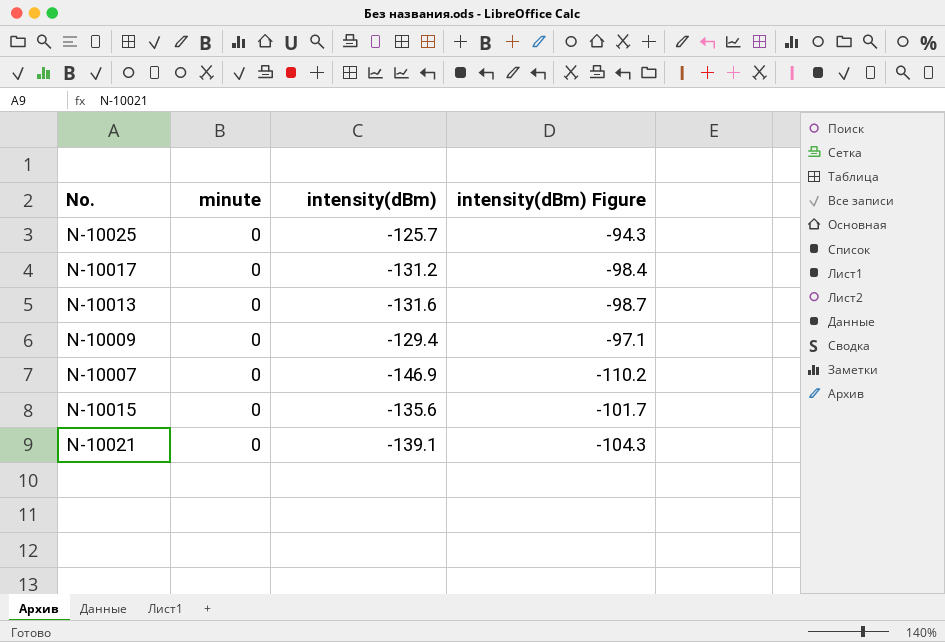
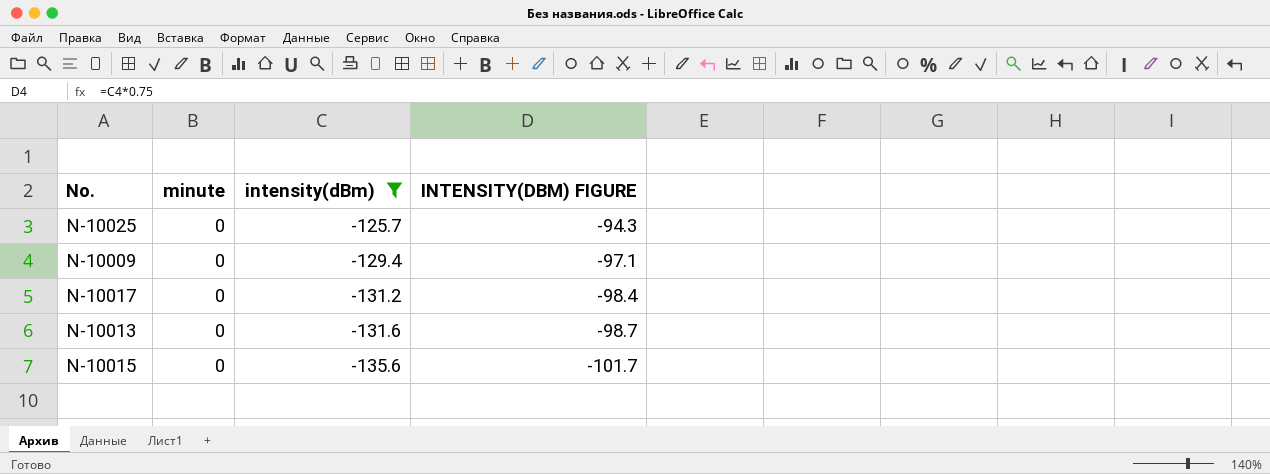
filter: none -> intensity(dBm) >= -135.6
row order: none -> intensity(dBm) descending
column name: intensity(dBm) Figure -> INTENSITY(DBM) FIGURE

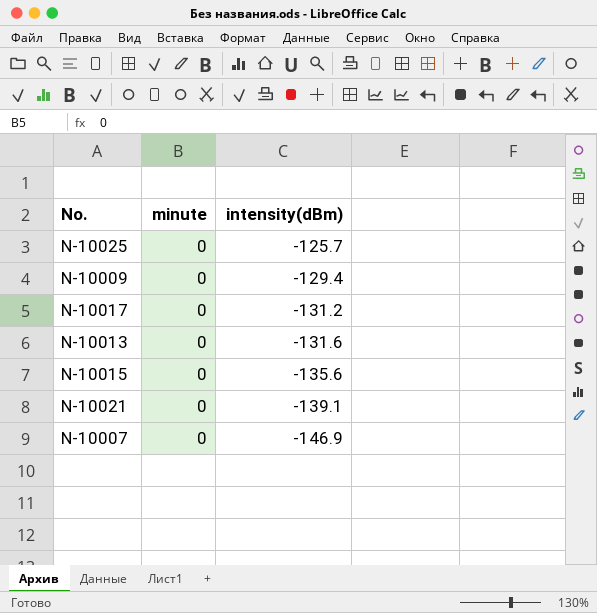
filter: intensity(dBm) >= -135.6 -> none
column INTENSITY(DBM) FIGURE | formula: [intensity(dBm)] * 0.75 -> none

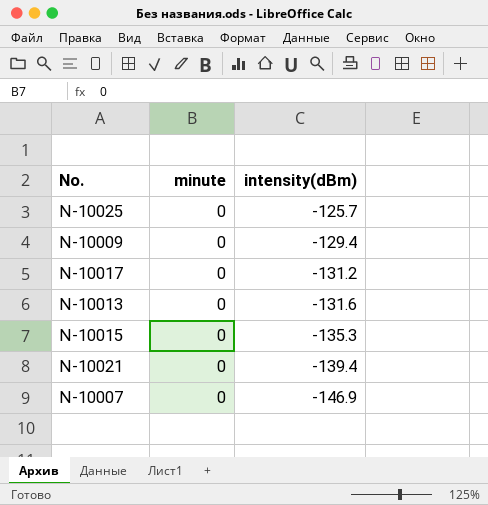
N-10015 | intensity(dBm): -135.6 -> -135.3
N-10021 | intensity(dBm): -139.1 -> -139.4

